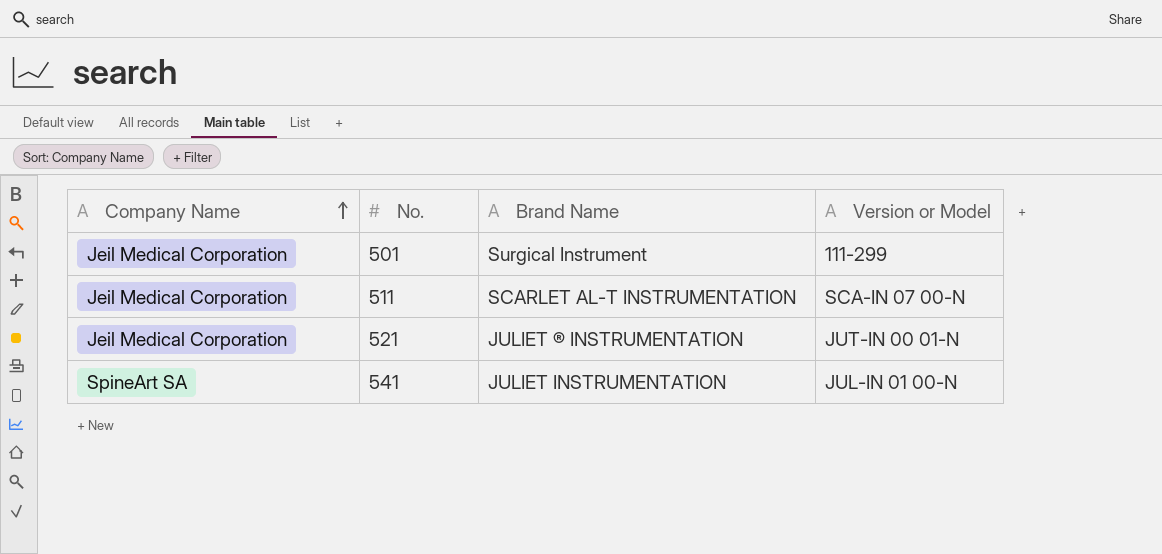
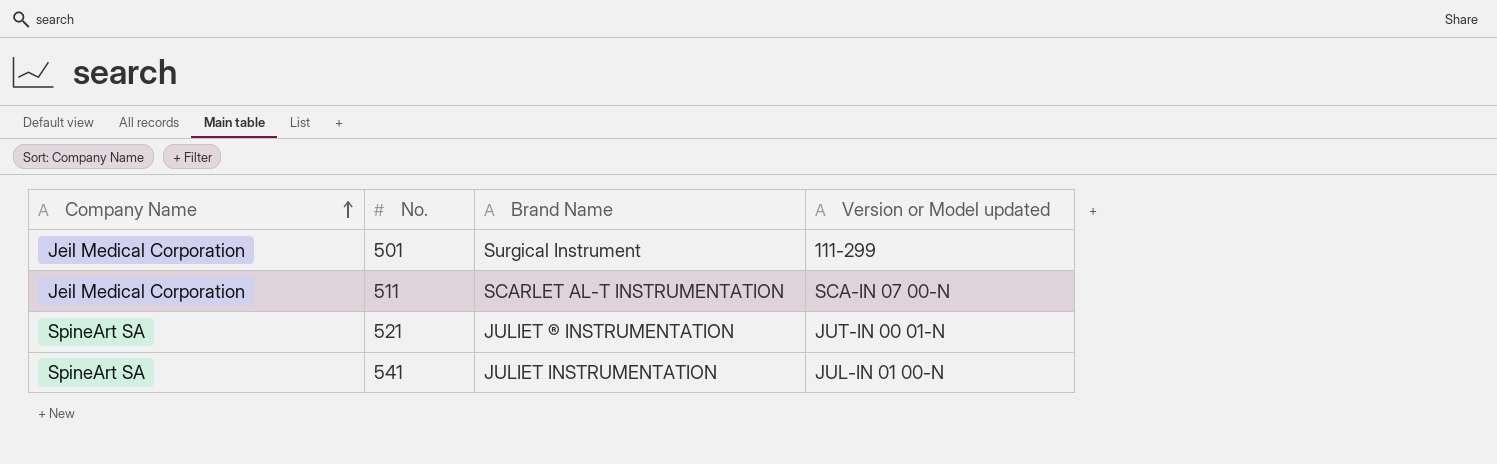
column name: Version or Model -> Version or Model updated
521 | Company Name: Jeil Medical Corporation -> SpineArt SA

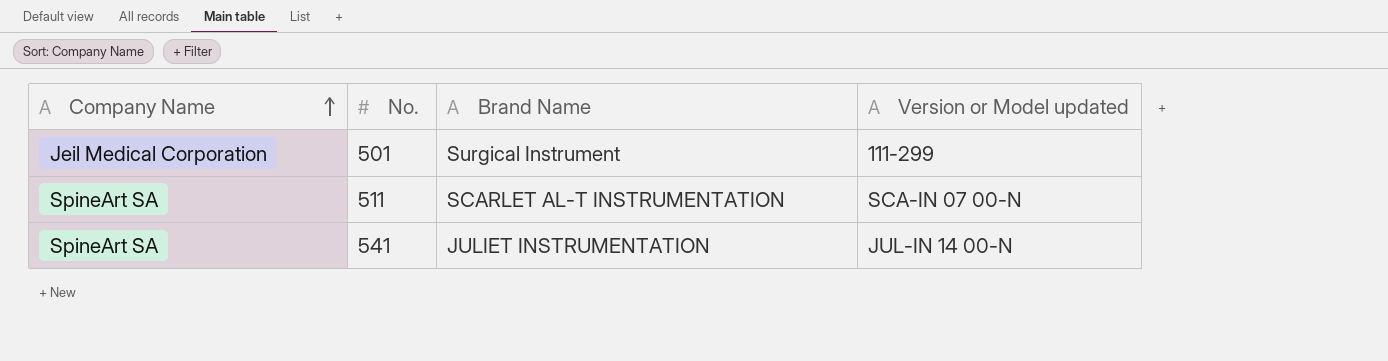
row 521: SpineArt SA | JULIET ® INSTRUMENTATION | JUT-IN 00 01-N -> none
511 | Company Name: Jeil Medical Corporation -> SpineArt SA
541 | Version or Model updated: JUL-IN 01 00-N -> JUL-IN 14 00-N

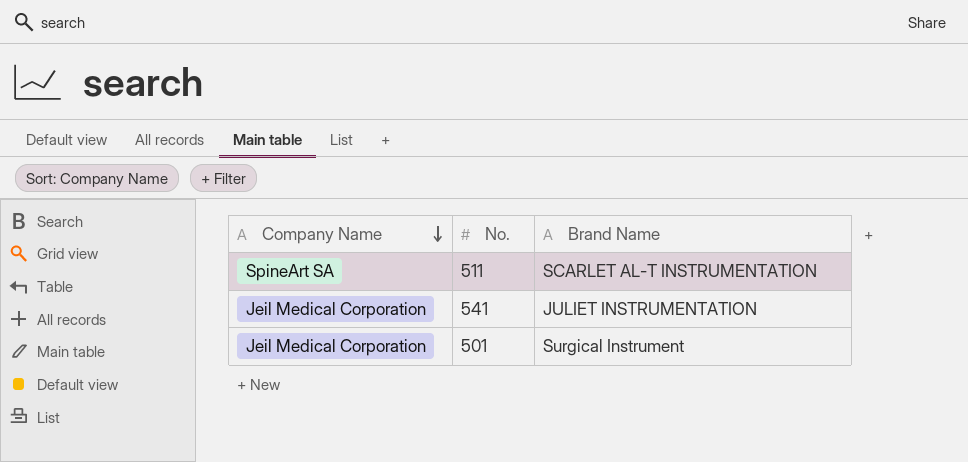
row order: Company Name ascending -> Company Name descending
column Version or Model updated | position: 4 -> none
541 | Company Name: SpineArt SA -> Jeil Medical Corporation

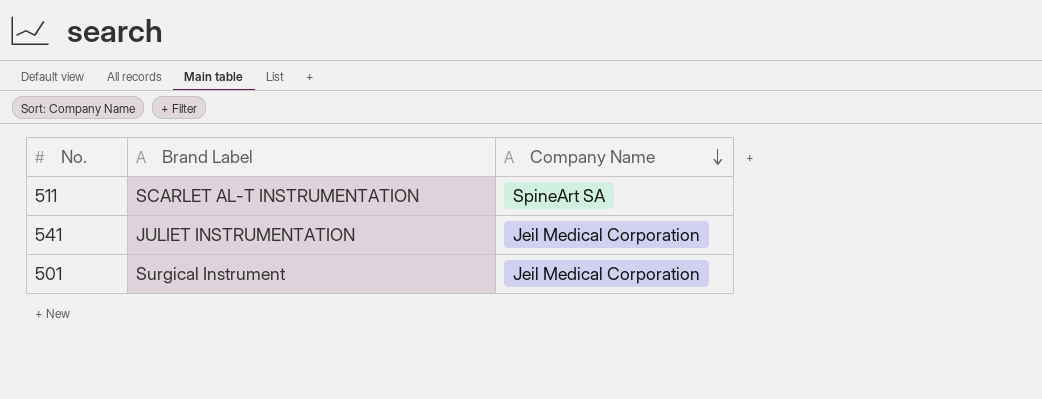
column name: Brand Name -> Brand Label
column Company Name | position: 1 -> 3

